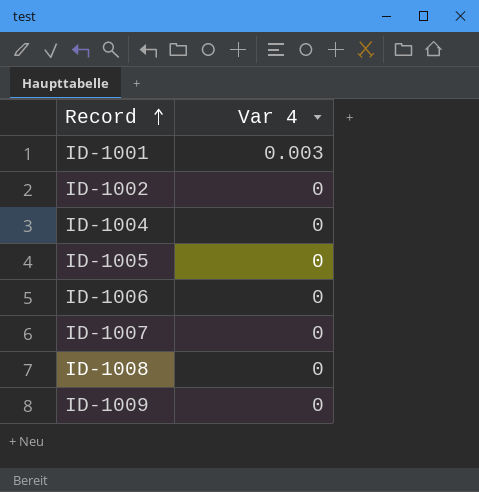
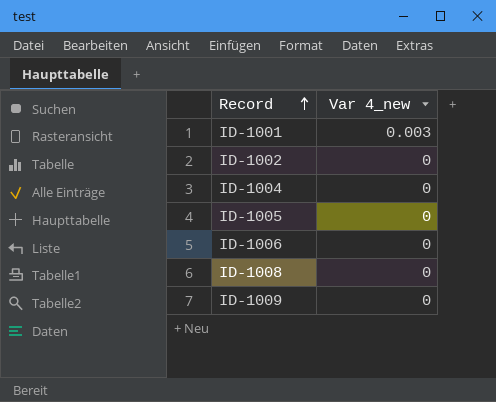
column name: Var 4 -> Var 4_new
row ID-1007: 0 -> none

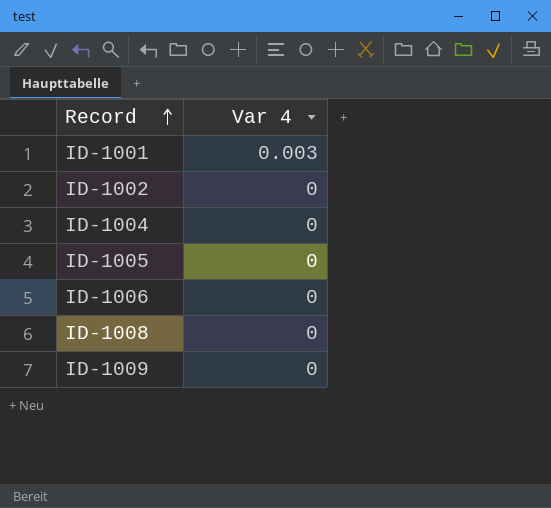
column name: Var 4_new -> Var 4

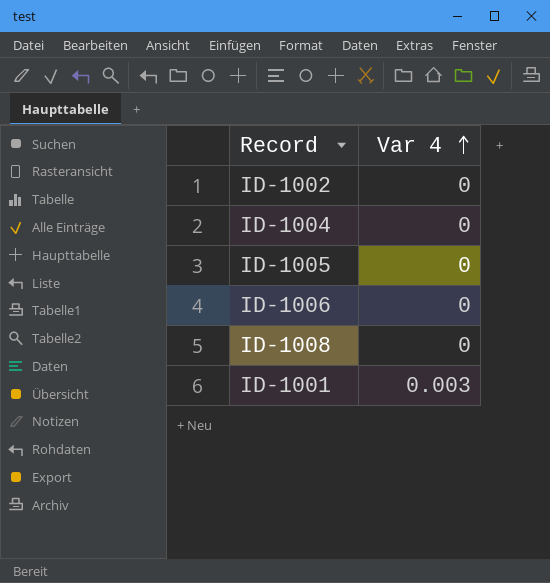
row order: Record ascending -> Var 4 ascending
row ID-1009: 0 -> none

